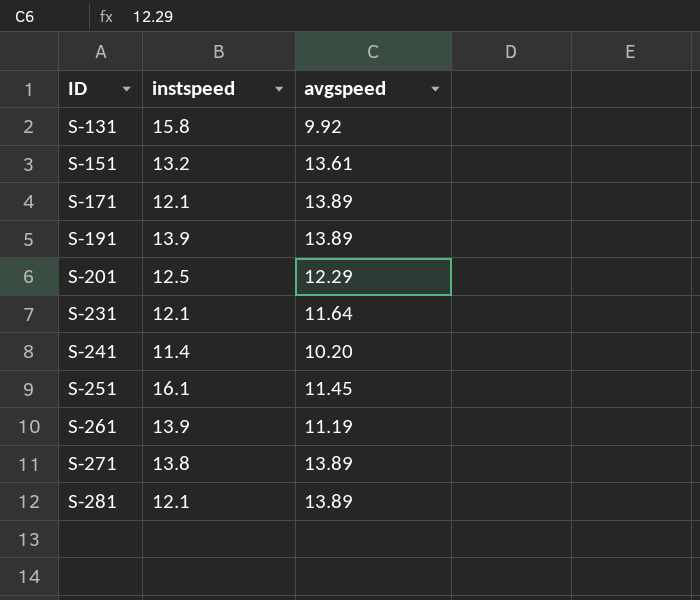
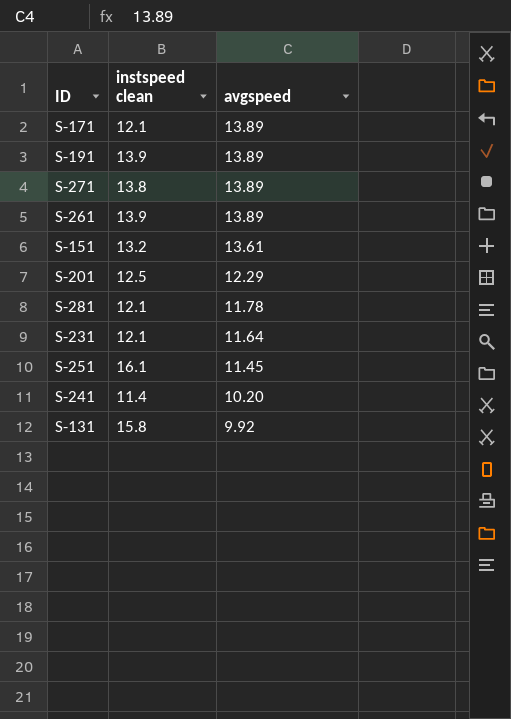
row order: ID ascending -> avgspeed descending
column name: instspeed -> instspeed clean
S-261 | avgspeed: 11.19 -> 13.89
S-281 | avgspeed: 13.89 -> 11.78

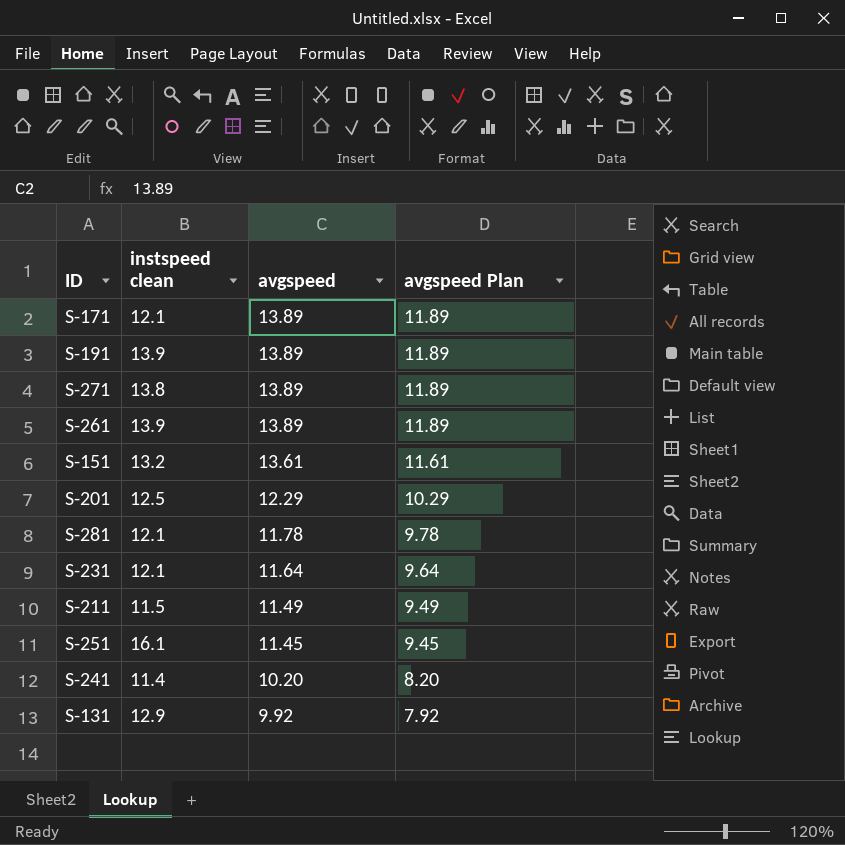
column avgspeed Plan | formula: none -> [avgspeed] - 2
row S-211: none -> 11.5 | 11.49 | 9.49
S-131 | instspeed clean: 15.8 -> 12.9

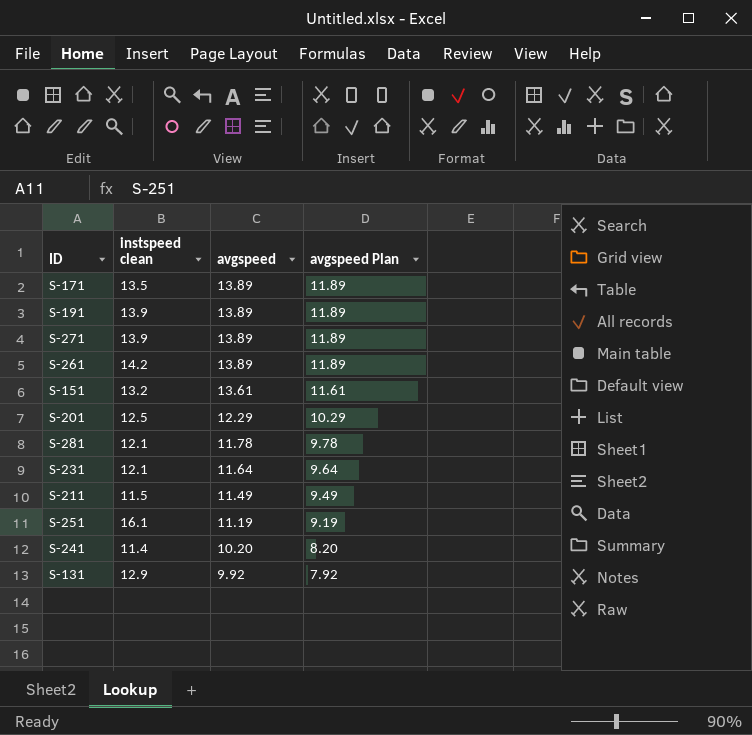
S-171 | instspeed clean: 12.1 -> 13.5
S-271 | instspeed clean: 13.8 -> 13.9
S-261 | instspeed clean: 13.9 -> 14.2
S-251 | avgspeed: 11.45 -> 11.19
S-251 | avgspeed Plan: 9.45 -> 9.19

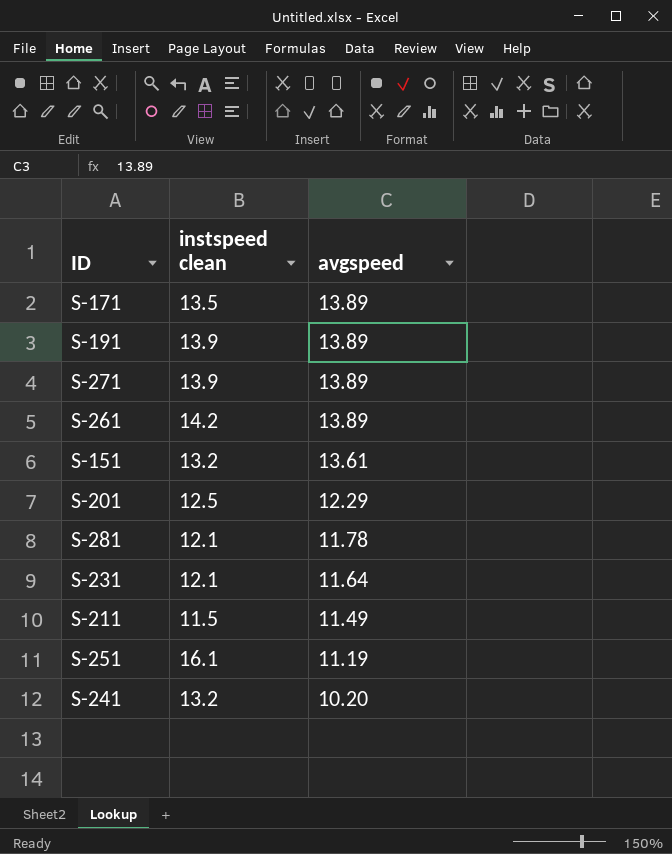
column avgspeed Plan | formula: [avgspeed] - 2 -> none
row S-131: 12.9 | 9.92 | 7.92 -> none
S-241 | instspeed clean: 11.4 -> 13.2

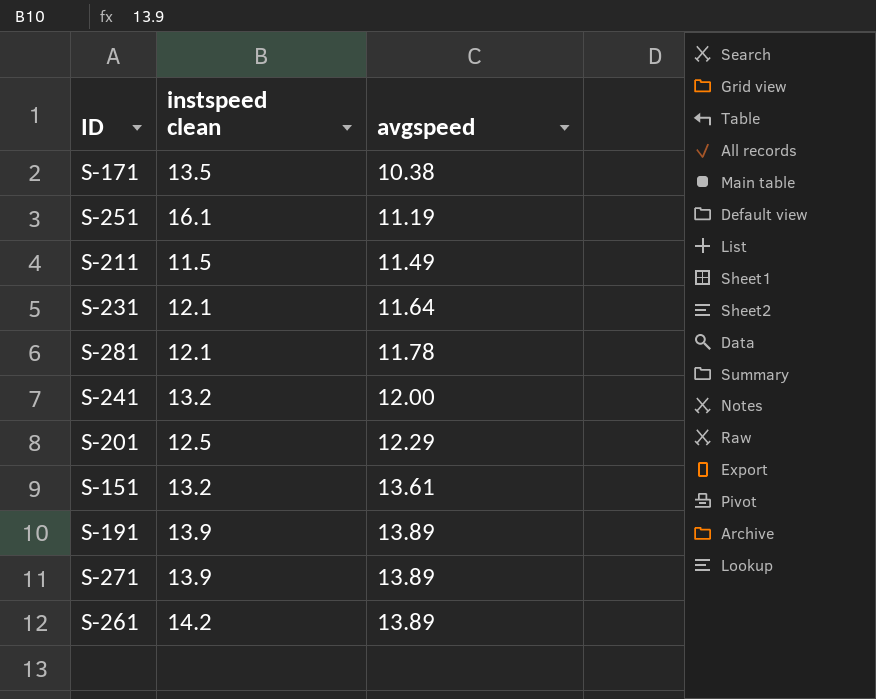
row order: avgspeed descending -> avgspeed ascending
S-171 | avgspeed: 13.89 -> 10.38
S-241 | avgspeed: 10.20 -> 12.00

